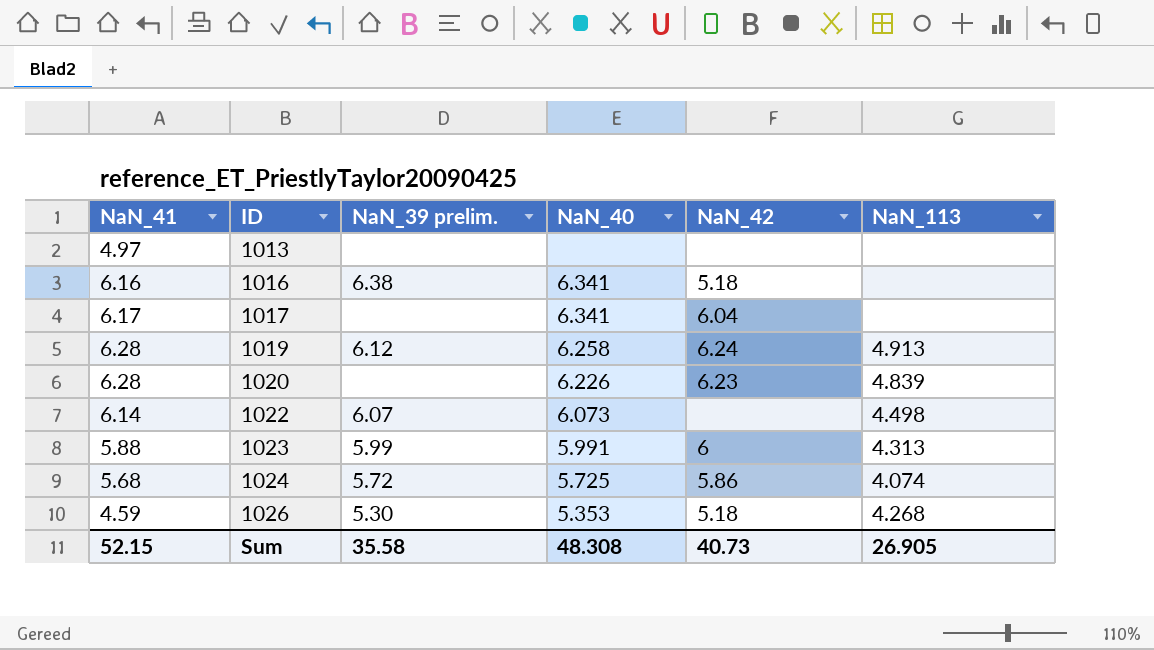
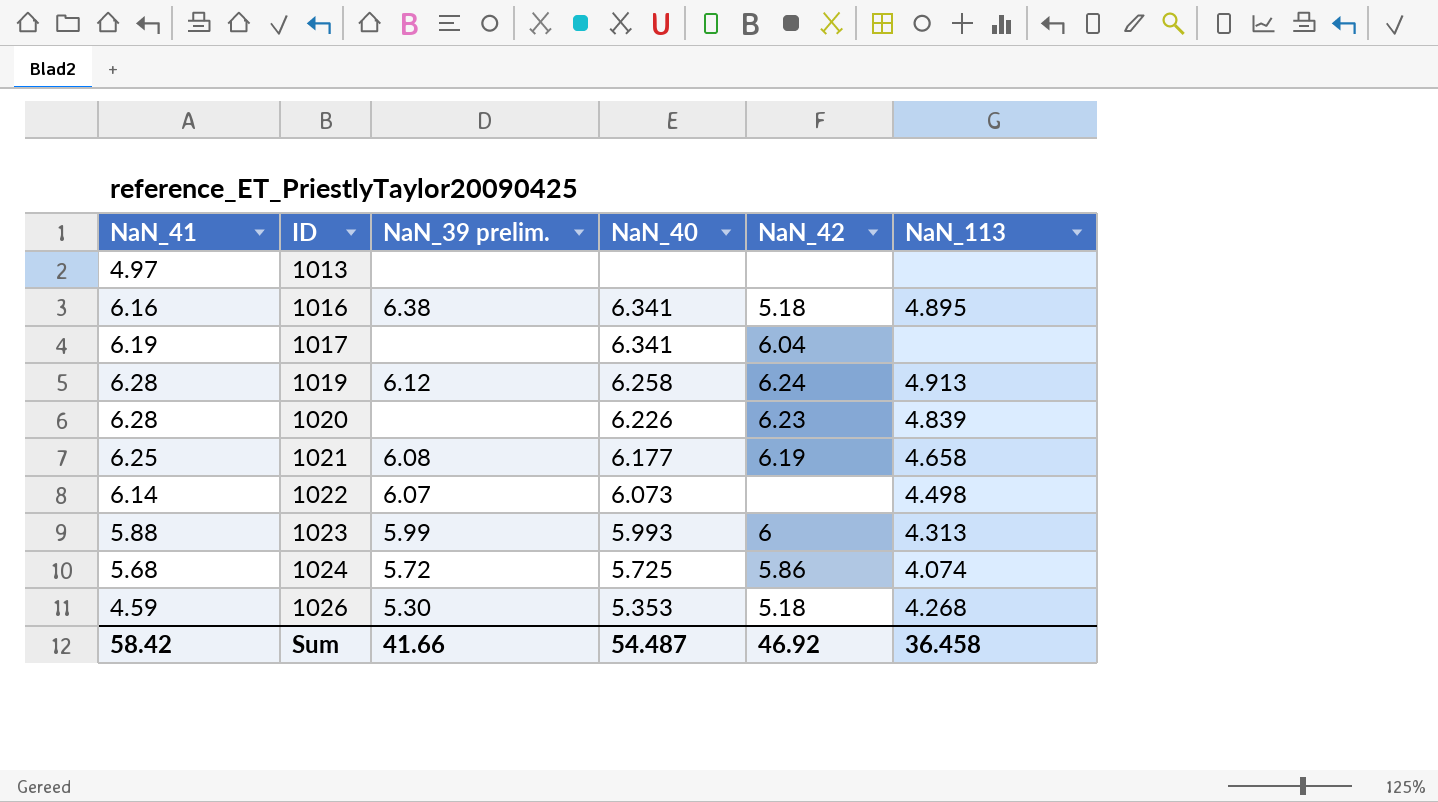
1016 | NaN_113: none -> 4.895
1017 | NaN_41: 6.17 -> 6.19
row 1021: none -> 6.25 | 6.08 | 6.177 | 6.19 | 4.658
1023 | NaN_40: 5.991 -> 5.993
Sum | NaN_41: 52.15 -> 58.42
Sum | NaN_39 prelim.: 35.58 -> 41.66
Sum | NaN_40: 48.308 -> 54.487
Sum | NaN_42: 40.73 -> 46.92
Sum | NaN_113: 26.905 -> 36.458

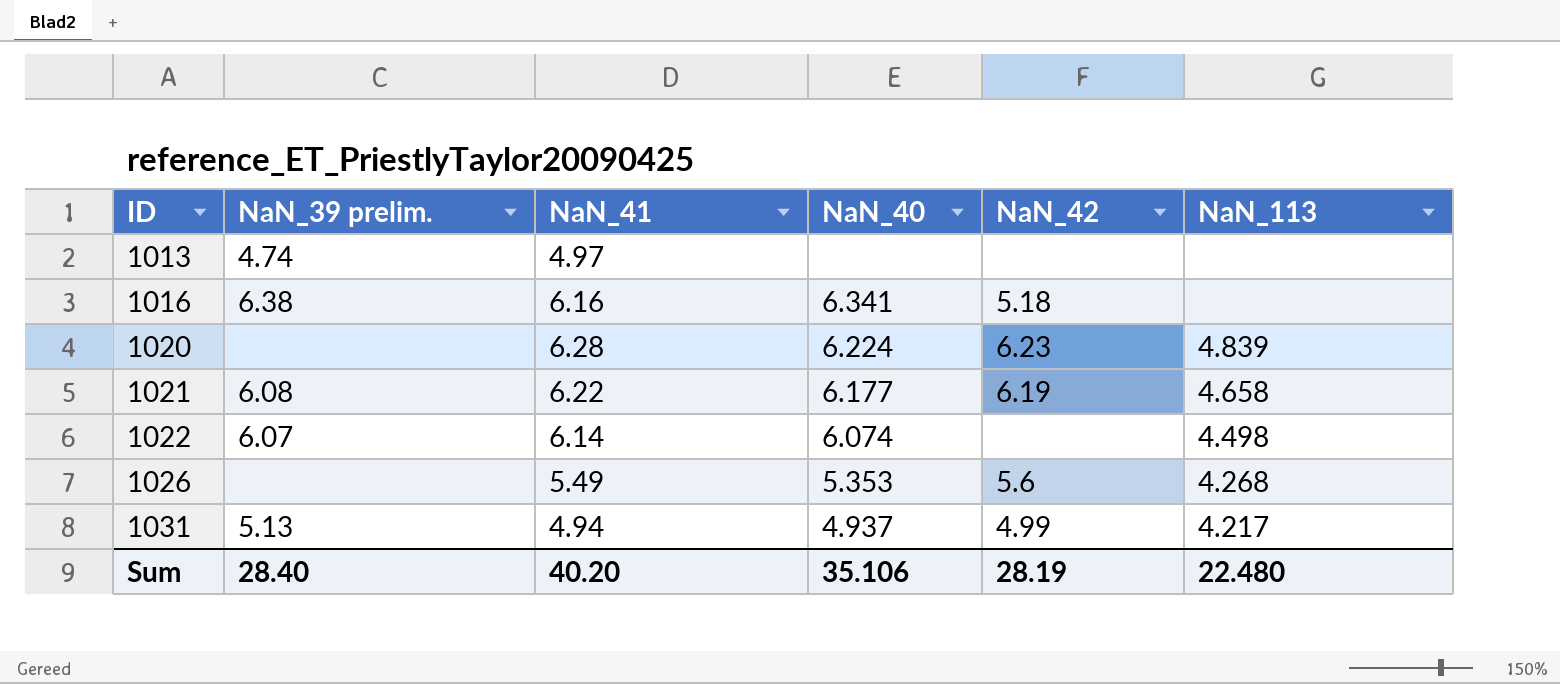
column NaN_41 | position: 1 -> 3
row 1017: 6.19 | none | 6.341 | 6.04 | none -> none
row 1019: 6.28 | 6.12 | 6.258 | 6.24 | 4.913 -> none
row 1023: 5.88 | 5.99 | 5.993 | 6 | 4.313 -> none
row 1024: 5.68 | 5.72 | 5.725 | 5.86 | 4.074 -> none
1013 | NaN_39 prelim.: none -> 4.74
1016 | NaN_113: 4.895 -> none
1020 | NaN_40: 6.226 -> 6.224
1021 | NaN_41: 6.25 -> 6.22
1022 | NaN_40: 6.073 -> 6.074
1026 | NaN_39 prelim.: 5.30 -> none
1026 | NaN_41: 4.59 -> 5.49
1026 | NaN_42: 5.18 -> 5.6
row 1031: none -> 5.13 | 4.94 | 4.937 | 4.99 | 4.217
Sum | NaN_39 prelim.: 41.66 -> 28.40
Sum | NaN_41: 58.42 -> 40.20
Sum | NaN_40: 54.487 -> 35.106
Sum | NaN_42: 46.92 -> 28.19
Sum | NaN_113: 36.458 -> 22.480

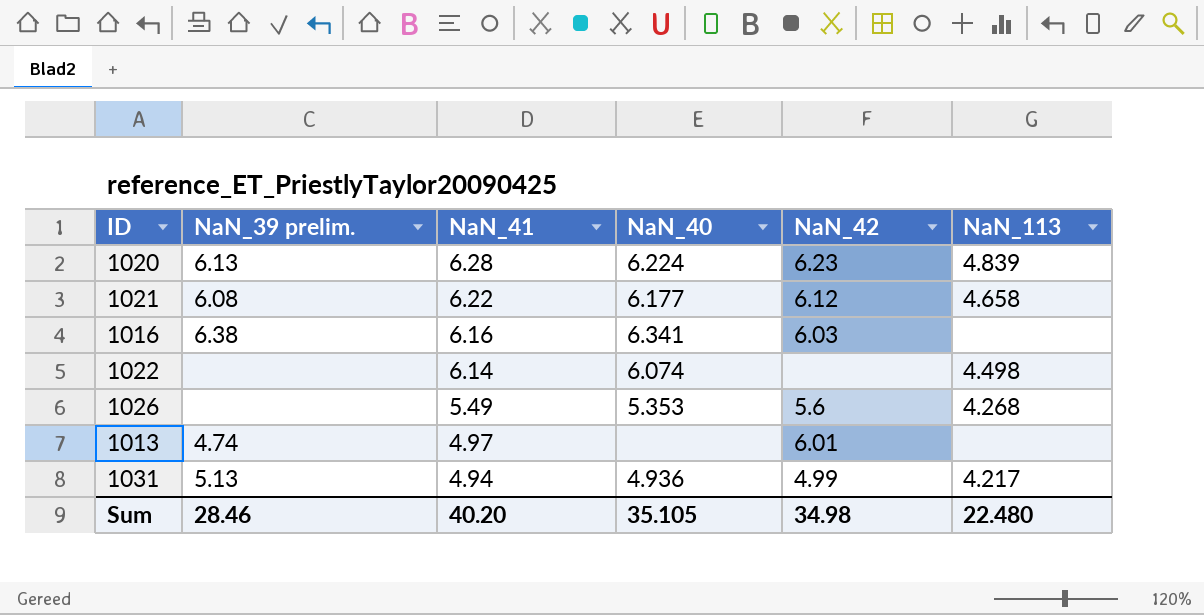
row order: ID ascending -> NaN_41 descending
1020 | NaN_39 prelim.: none -> 6.13
1021 | NaN_42: 6.19 -> 6.12
1016 | NaN_42: 5.18 -> 6.03
1022 | NaN_39 prelim.: 6.07 -> none
1013 | NaN_42: none -> 6.01
1031 | NaN_40: 4.937 -> 4.936
Sum | NaN_39 prelim.: 28.40 -> 28.46
Sum | NaN_40: 35.106 -> 35.105
Sum | NaN_42: 28.19 -> 34.98

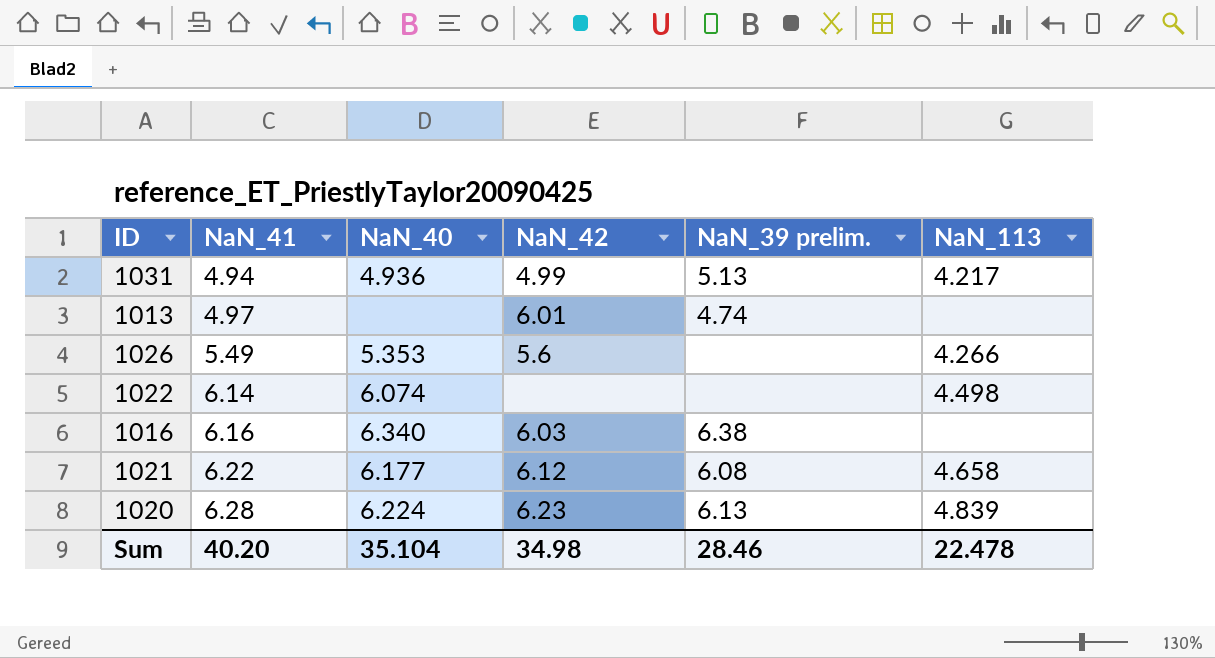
row order: NaN_41 descending -> NaN_41 ascending
column NaN_39 prelim. | position: 2 -> 5
1026 | NaN_113: 4.268 -> 4.266
1016 | NaN_40: 6.341 -> 6.340
Sum | NaN_40: 35.105 -> 35.104
Sum | NaN_113: 22.480 -> 22.478

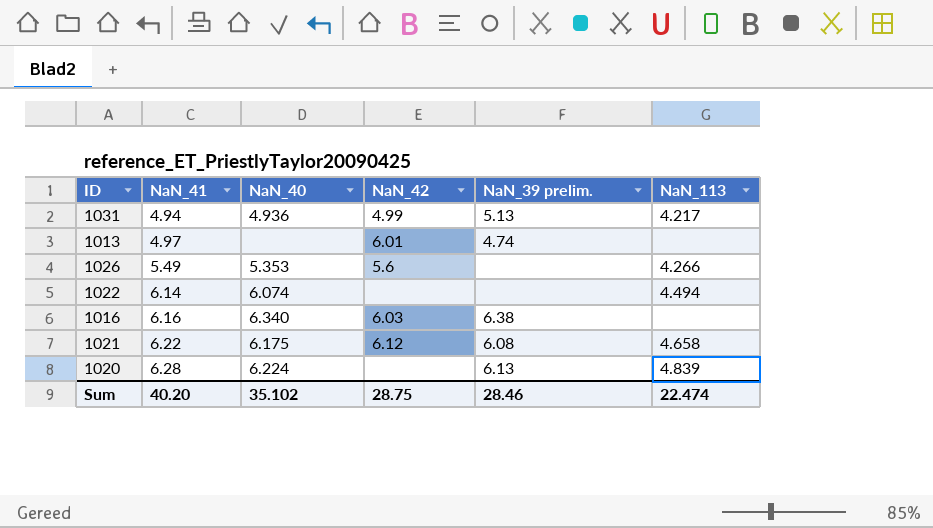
1022 | NaN_113: 4.498 -> 4.494
1021 | NaN_40: 6.177 -> 6.175
1020 | NaN_42: 6.23 -> none
Sum | NaN_40: 35.104 -> 35.102
Sum | NaN_42: 34.98 -> 28.75
Sum | NaN_113: 22.478 -> 22.474

